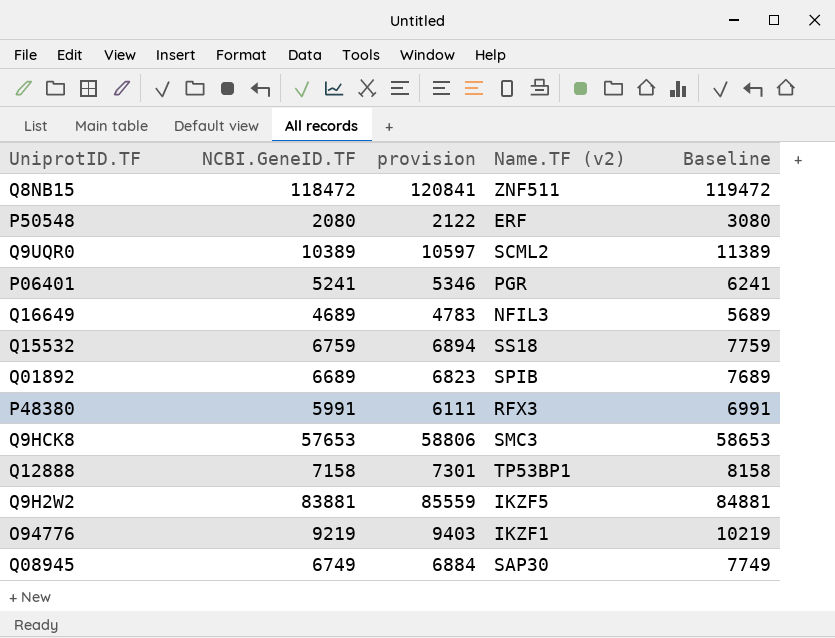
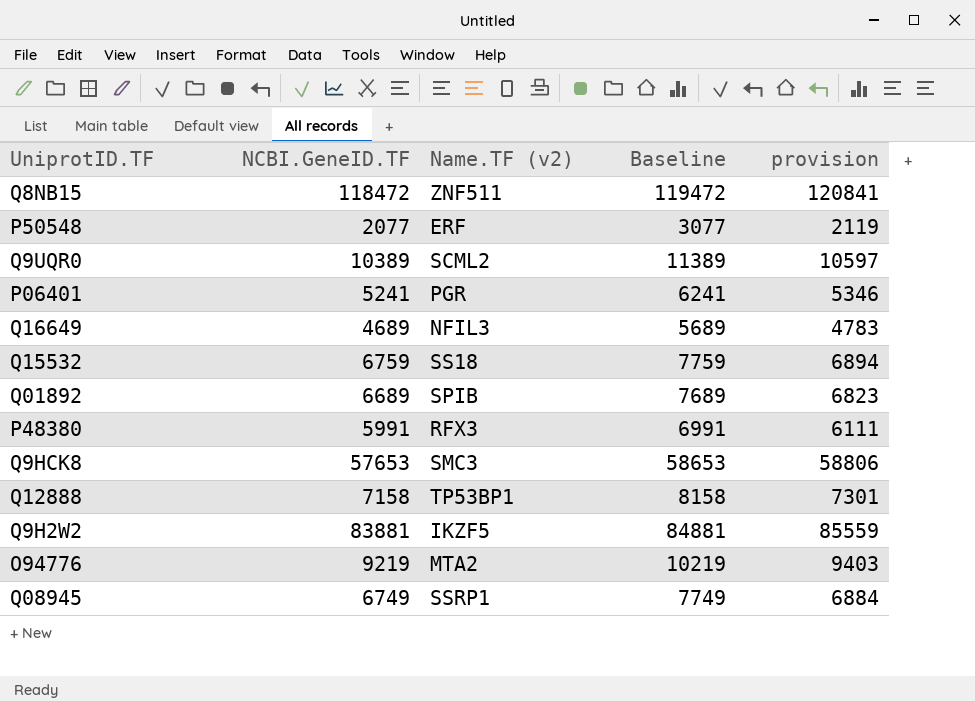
column provision | position: 3 -> 5
P50548 | NCBI.GeneID.TF: 2080 -> 2077
P50548 | Baseline: 3080 -> 3077
P50548 | provision: 2122 -> 2119
O94776 | Name.TF (v2): IKZF1 -> MTA2
Q08945 | Name.TF (v2): SAP30 -> SSRP1

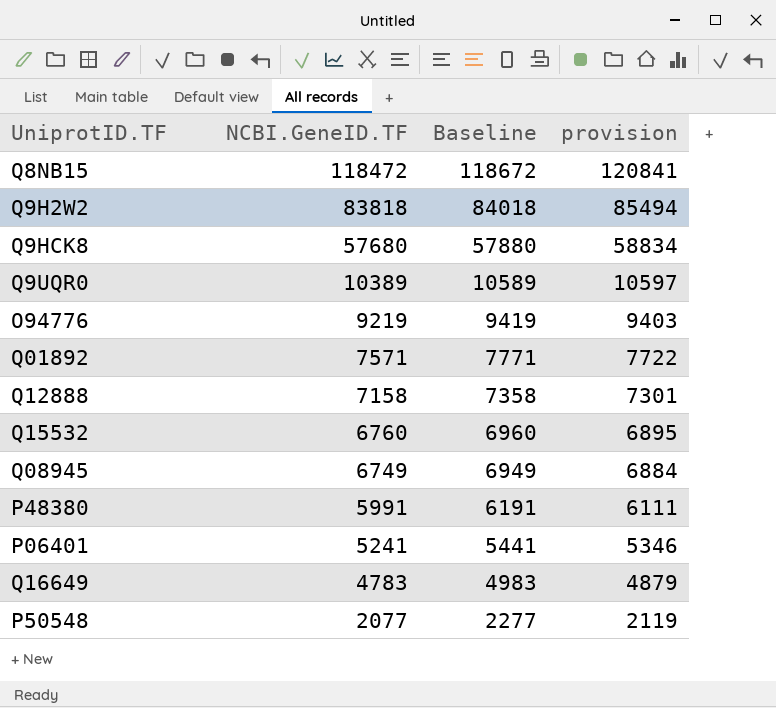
row order: none -> NCBI.GeneID.TF descending
column Name.TF (v2) | position: 3 -> none
column Baseline | formula: [NCBI.GeneID.TF] + 1000 -> [NCBI.GeneID.TF] + 200
Q9H2W2 | NCBI.GeneID.TF: 83881 -> 83818
Q9H2W2 | provision: 85559 -> 85494
Q9HCK8 | NCBI.GeneID.TF: 57653 -> 57680
Q9HCK8 | provision: 58806 -> 58834
Q01892 | NCBI.GeneID.TF: 6689 -> 7571
Q01892 | provision: 6823 -> 7722
Q15532 | NCBI.GeneID.TF: 6759 -> 6760
Q15532 | provision: 6894 -> 6895
Q16649 | NCBI.GeneID.TF: 4689 -> 4783
Q16649 | provision: 4783 -> 4879

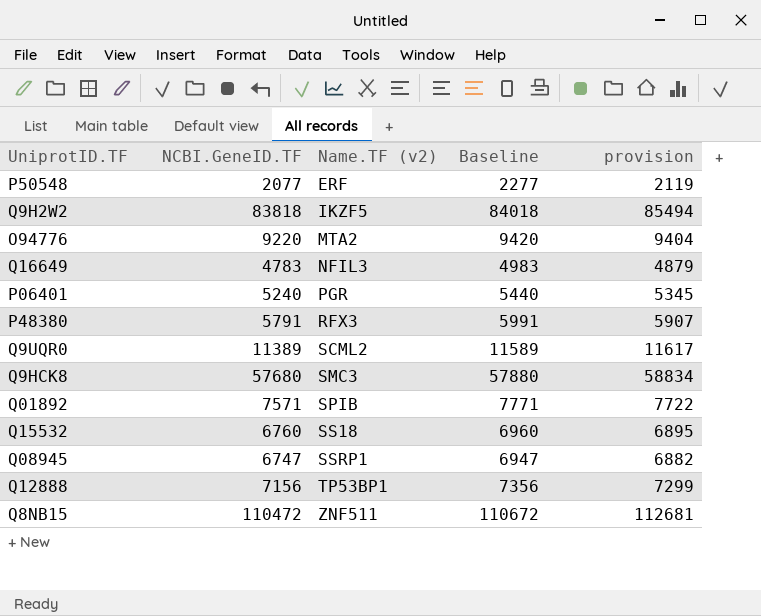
row order: NCBI.GeneID.TF descending -> Name.TF (v2) ascending
column Name.TF (v2) | position: none -> 3
O94776 | NCBI.GeneID.TF: 9219 -> 9220
O94776 | Baseline: 9419 -> 9420
O94776 | provision: 9403 -> 9404
P06401 | NCBI.GeneID.TF: 5241 -> 5240
P06401 | Baseline: 5441 -> 5440
P06401 | provision: 5346 -> 5345
P48380 | NCBI.GeneID.TF: 5991 -> 5791
P48380 | Baseline: 6191 -> 5991
P48380 | provision: 6111 -> 5907
Q9UQR0 | NCBI.GeneID.TF: 10389 -> 11389
Q9UQR0 | Baseline: 10589 -> 11589
Q9UQR0 | provision: 10597 -> 11617
Q08945 | NCBI.GeneID.TF: 6749 -> 6747
Q08945 | Baseline: 6949 -> 6947
Q08945 | provision: 6884 -> 6882
Q12888 | NCBI.GeneID.TF: 7158 -> 7156
Q12888 | Baseline: 7358 -> 7356
Q12888 | provision: 7301 -> 7299
Q8NB15 | NCBI.GeneID.TF: 118472 -> 110472
Q8NB15 | Baseline: 118672 -> 110672
Q8NB15 | provision: 120841 -> 112681

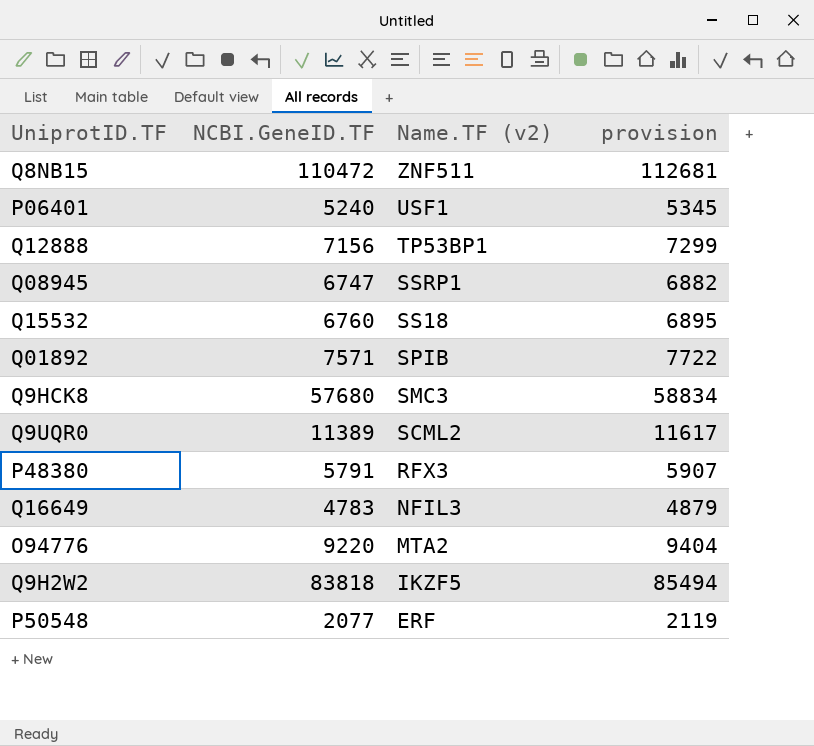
row order: Name.TF (v2) ascending -> Name.TF (v2) descending
column Baseline | formula: [NCBI.GeneID.TF] + 200 -> none
P06401 | Name.TF (v2): PGR -> USF1

